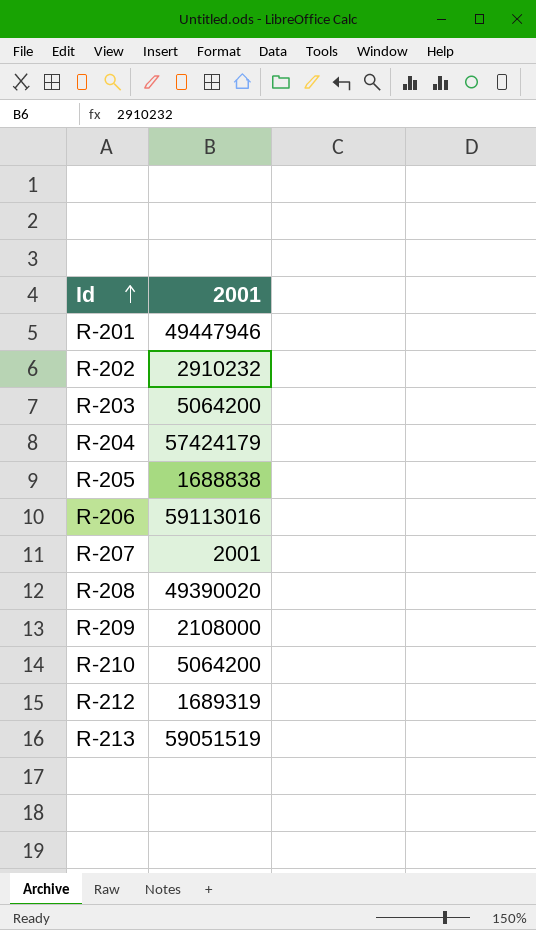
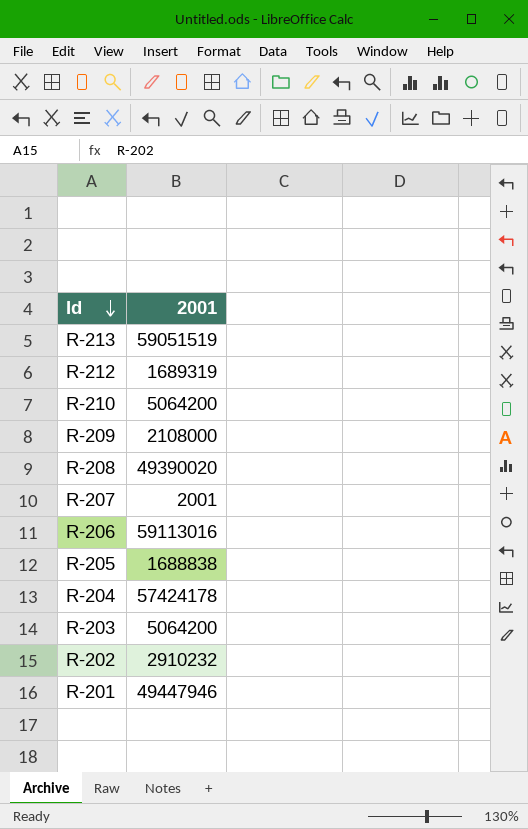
row order: Id ascending -> Id descending
R-204 | 2001: 57424179 -> 57424178

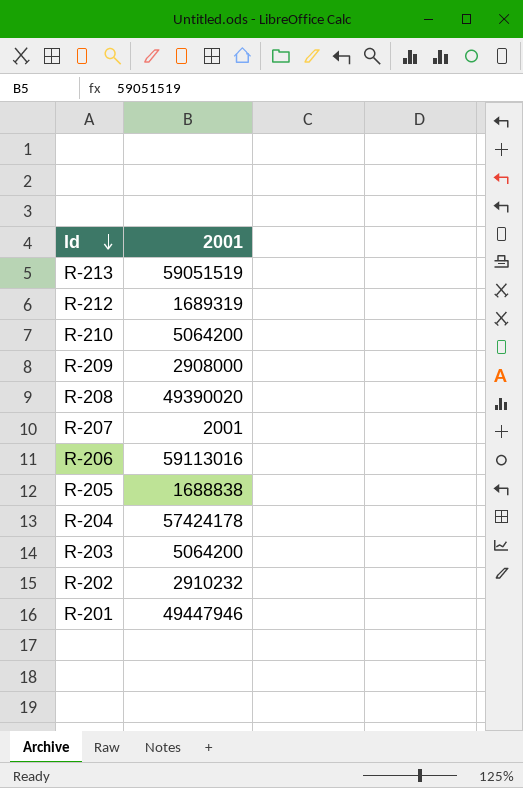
R-209 | 2001: 2108000 -> 2908000

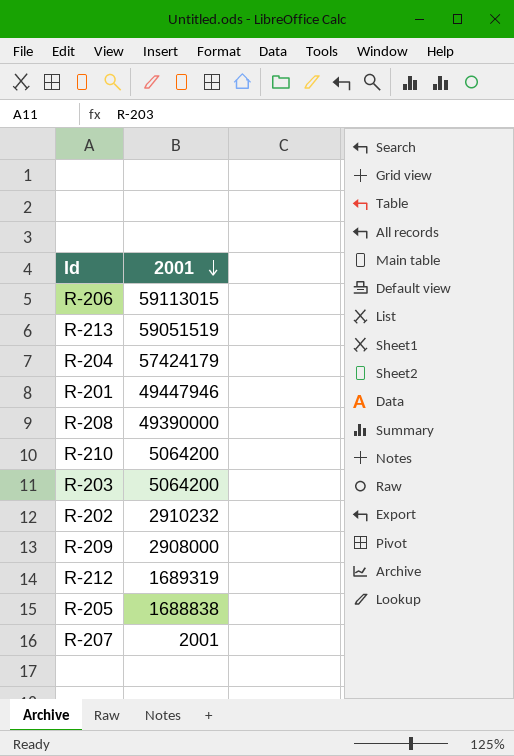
row order: Id descending -> 2001 descending
R-206 | 2001: 59113016 -> 59113015
R-204 | 2001: 57424178 -> 57424179
R-208 | 2001: 49390020 -> 49390000

